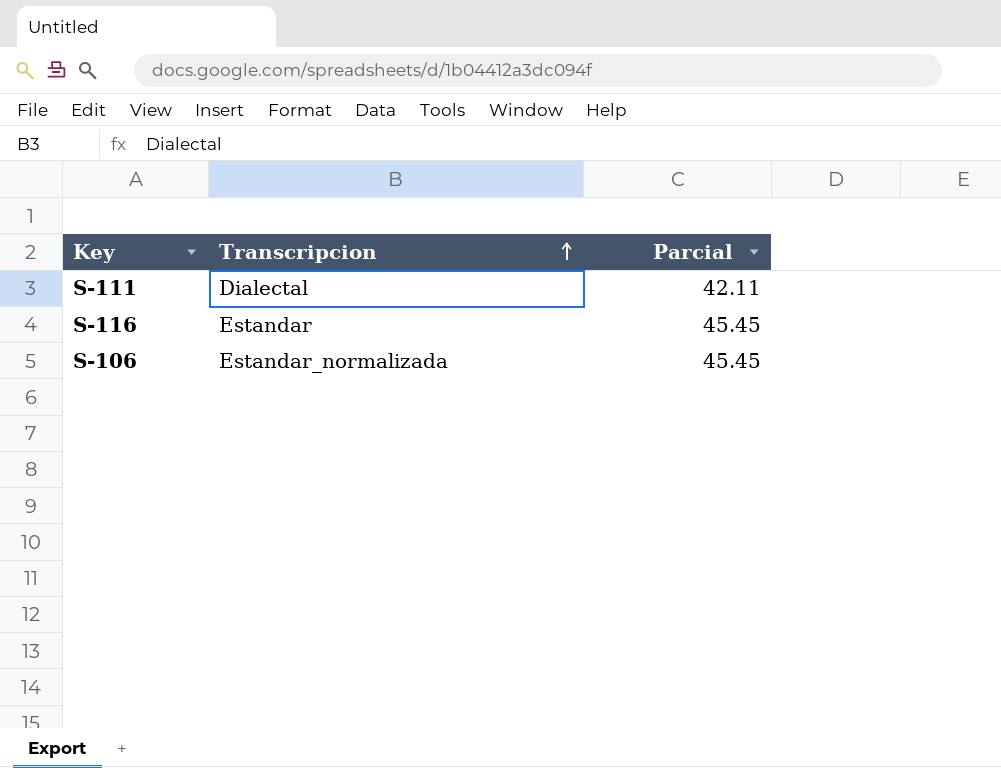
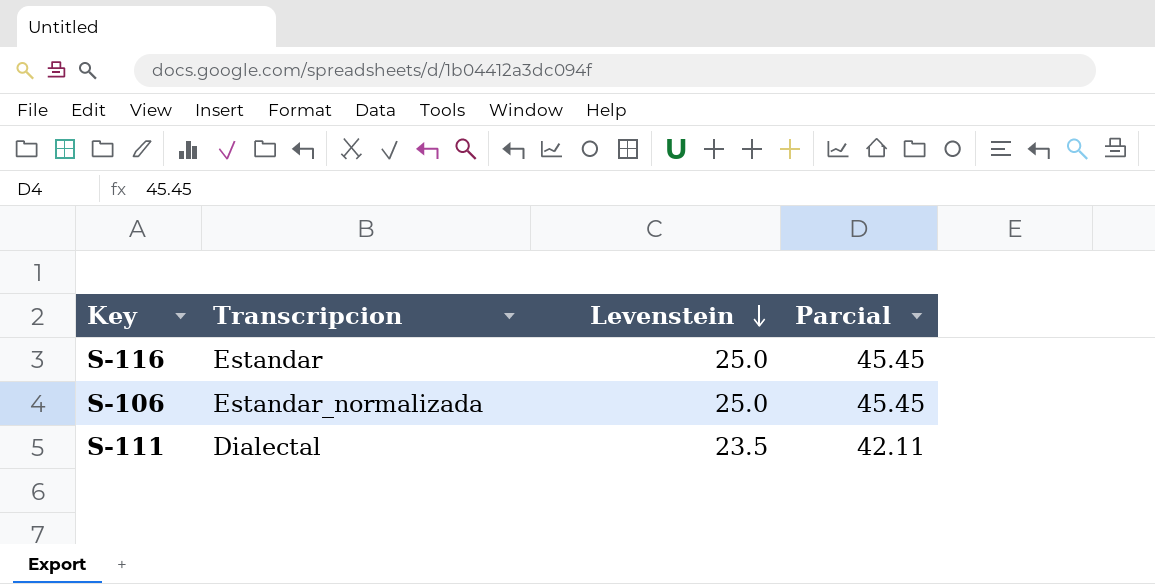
row order: Transcripcion ascending -> Levenstein descending
column Levenstein | position: none -> 3

